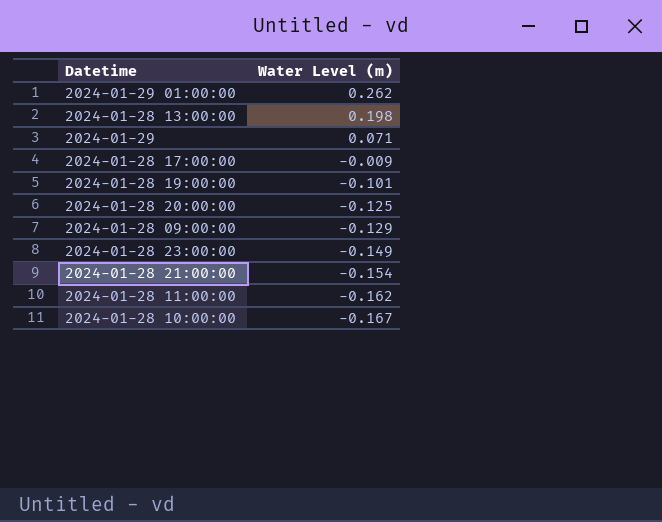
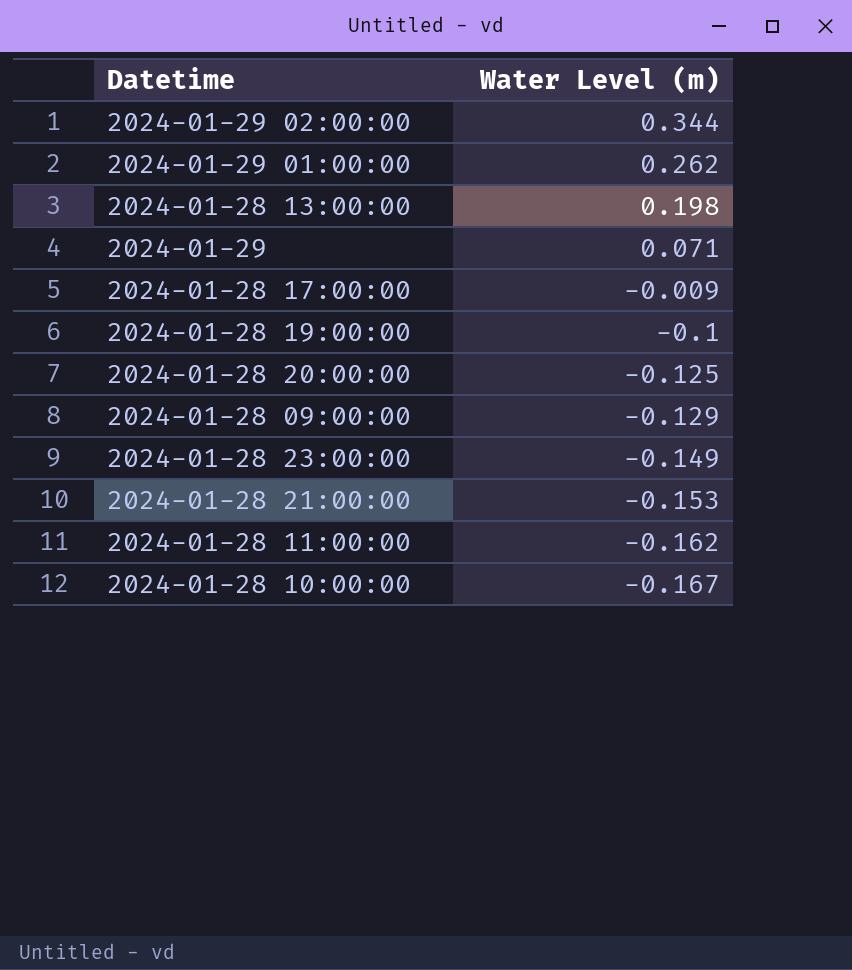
row 2024-01-29 02:00:00: none -> 0.344
2024-01-28 19:00:00 | Water Level (m): -0.101 -> -0.1
2024-01-28 21:00:00 | Water Level (m): -0.154 -> -0.153

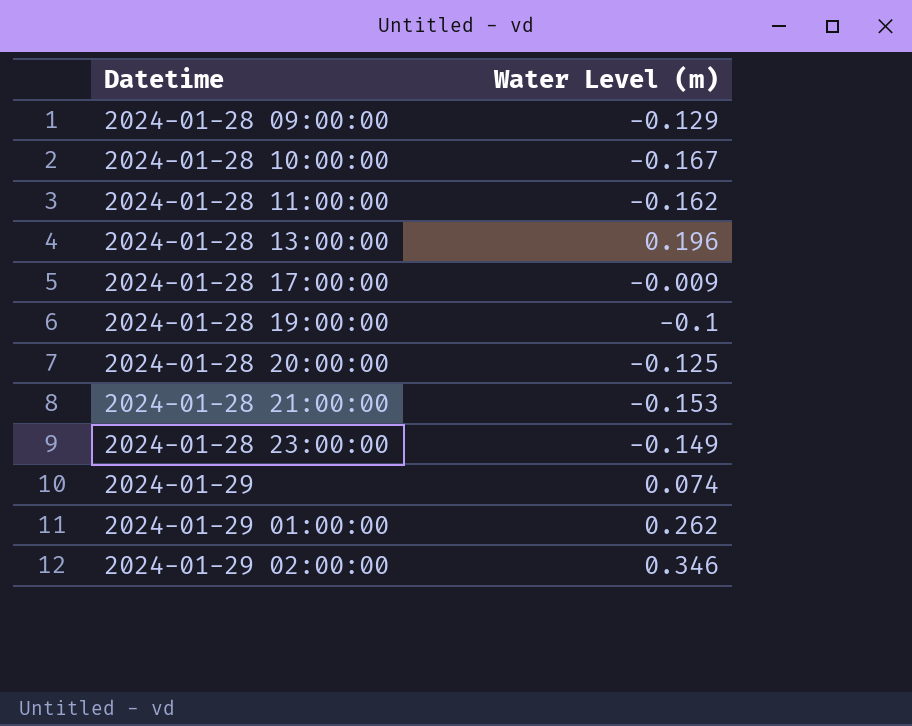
row order: Water Level (m) descending -> Datetime ascending
2024-01-28 13:00:00 | Water Level (m): 0.198 -> 0.196
2024-01-29 | Water Level (m): 0.071 -> 0.074
2024-01-29 02:00:00 | Water Level (m): 0.344 -> 0.346

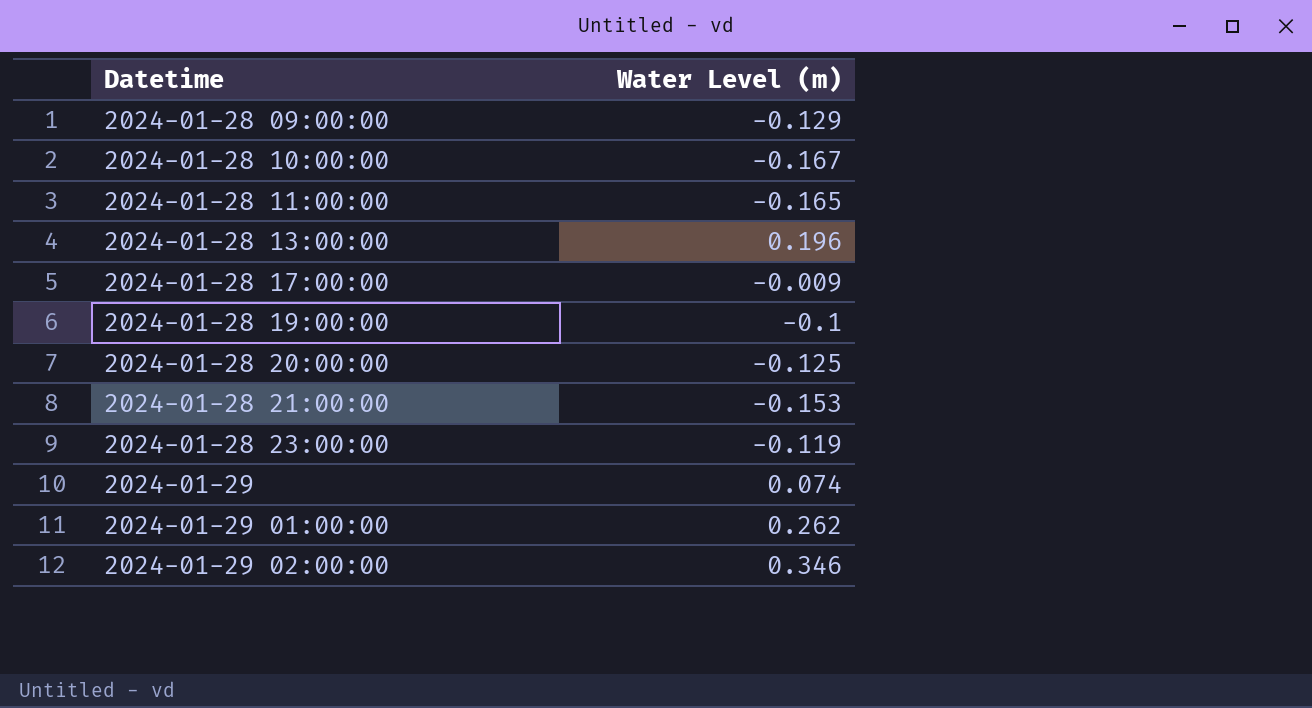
2024-01-28 11:00:00 | Water Level (m): -0.162 -> -0.165
2024-01-28 23:00:00 | Water Level (m): -0.149 -> -0.119

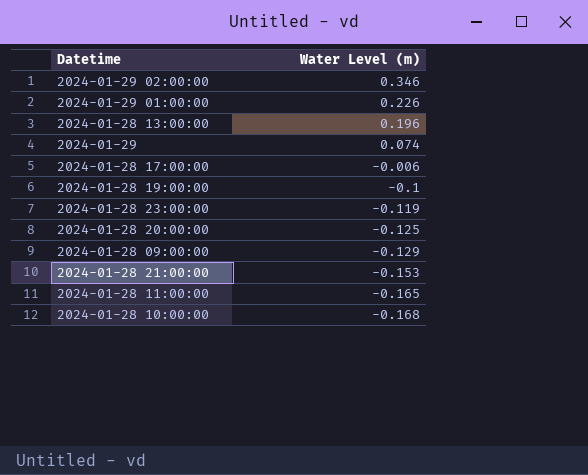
row order: Datetime ascending -> Water Level (m) descending
2024-01-29 01:00:00 | Water Level (m): 0.262 -> 0.226
2024-01-28 17:00:00 | Water Level (m): -0.009 -> -0.006
2024-01-28 10:00:00 | Water Level (m): -0.167 -> -0.168

